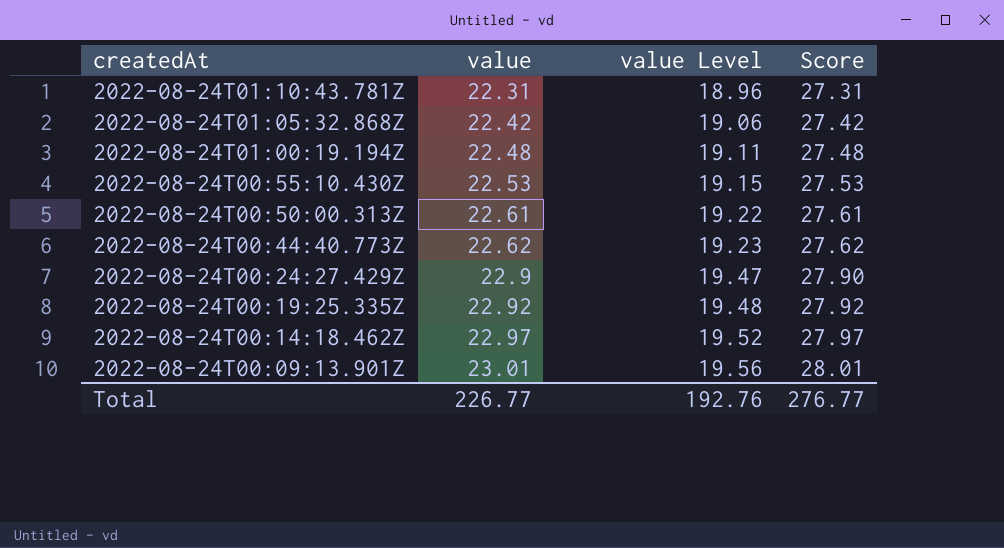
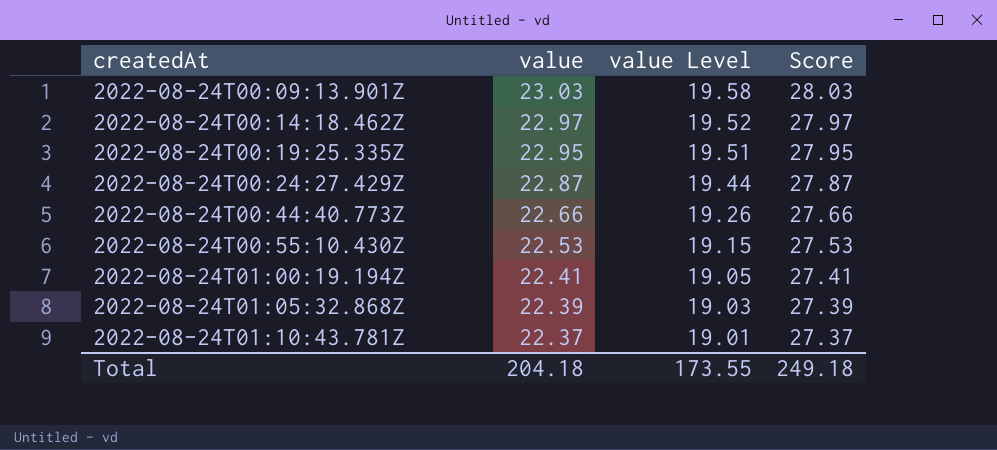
row order: createdAt descending -> createdAt ascending
row 2022-08-24T00:50:00.313Z: 22.61 | 19.22 | 27.61 -> none
2022-08-24T00:09:13.901Z | value: 23.01 -> 23.03
2022-08-24T00:09:13.901Z | value Level: 19.56 -> 19.58
2022-08-24T00:09:13.901Z | Score: 28.01 -> 28.03
2022-08-24T00:19:25.335Z | value: 22.92 -> 22.95
2022-08-24T00:19:25.335Z | value Level: 19.48 -> 19.51
2022-08-24T00:19:25.335Z | Score: 27.92 -> 27.95
2022-08-24T00:24:27.429Z | value: 22.9 -> 22.87
2022-08-24T00:24:27.429Z | value Level: 19.47 -> 19.44
2022-08-24T00:24:27.429Z | Score: 27.90 -> 27.87
2022-08-24T00:44:40.773Z | value: 22.62 -> 22.66
2022-08-24T00:44:40.773Z | value Level: 19.23 -> 19.26
2022-08-24T00:44:40.773Z | Score: 27.62 -> 27.66
2022-08-24T01:00:19.194Z | value: 22.48 -> 22.41
2022-08-24T01:00:19.194Z | value Level: 19.11 -> 19.05
2022-08-24T01:00:19.194Z | Score: 27.48 -> 27.41
2022-08-24T01:05:32.868Z | value: 22.42 -> 22.39
2022-08-24T01:05:32.868Z | value Level: 19.06 -> 19.03
2022-08-24T01:05:32.868Z | Score: 27.42 -> 27.39
2022-08-24T01:10:43.781Z | value: 22.31 -> 22.37
2022-08-24T01:10:43.781Z | value Level: 18.96 -> 19.01
2022-08-24T01:10:43.781Z | Score: 27.31 -> 27.37
Total | value: 226.77 -> 204.18
Total | value Level: 192.76 -> 173.55
Total | Score: 276.77 -> 249.18

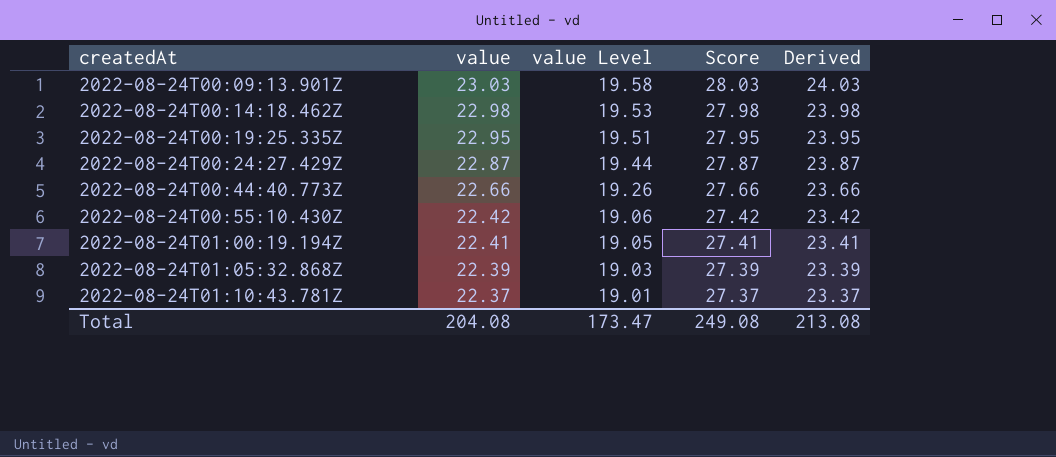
column Derived | formula: none -> [value] + 1
2022-08-24T00:14:18.462Z | value: 22.97 -> 22.98
2022-08-24T00:14:18.462Z | value Level: 19.52 -> 19.53
2022-08-24T00:14:18.462Z | Score: 27.97 -> 27.98
2022-08-24T00:55:10.430Z | value: 22.53 -> 22.42
2022-08-24T00:55:10.430Z | value Level: 19.15 -> 19.06
2022-08-24T00:55:10.430Z | Score: 27.53 -> 27.42
Total | value: 204.18 -> 204.08
Total | value Level: 173.55 -> 173.47
Total | Score: 249.18 -> 249.08

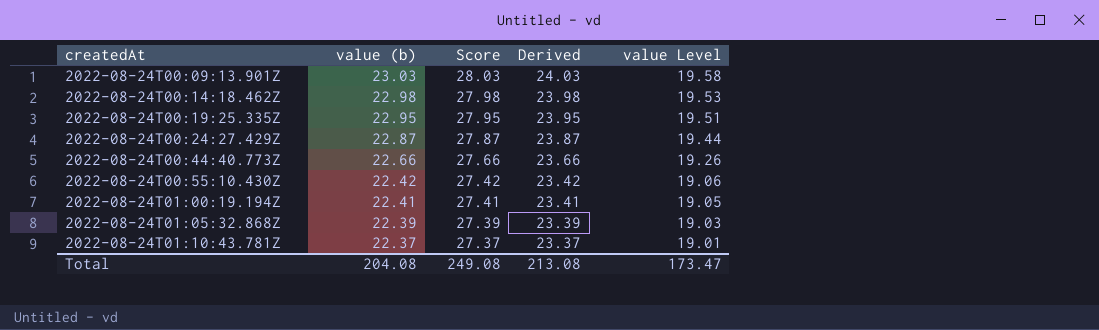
column name: value -> value (b)
column value Level | position: 3 -> 5

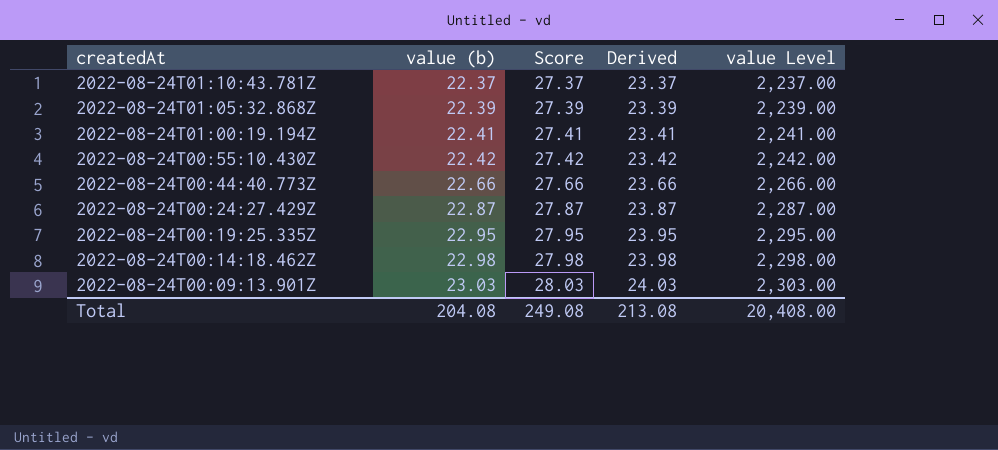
row order: createdAt ascending -> createdAt descending
column value Level | formula: [value (b)] * 0.85 -> [value (b)] * 100
Total | value Level: 173.47 -> 20,408.00

